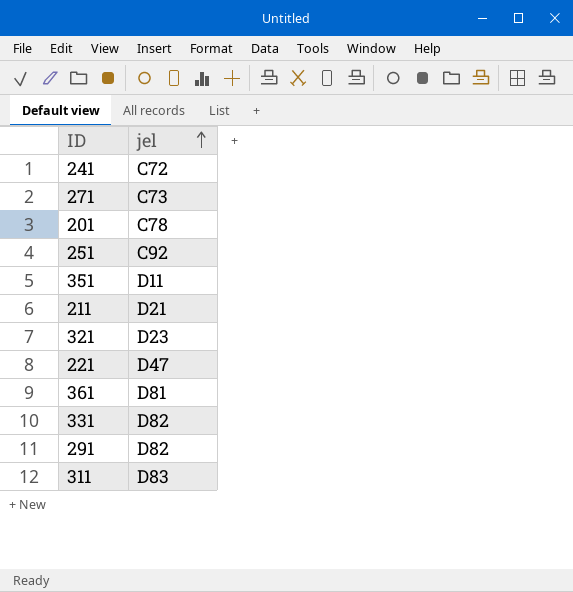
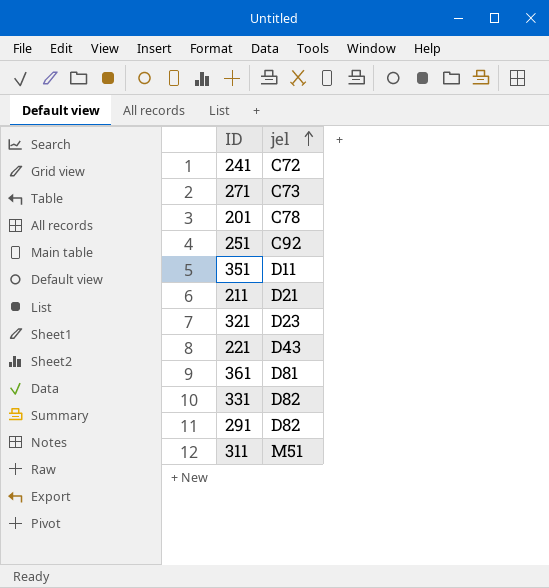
221 | jel: D47 -> D43
311 | jel: D83 -> M51

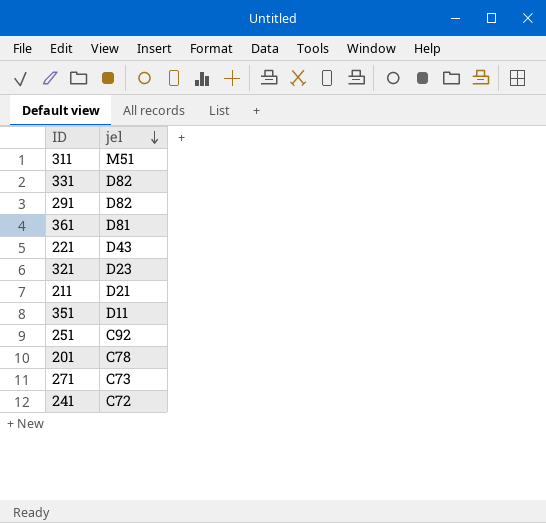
row order: jel ascending -> jel descending

